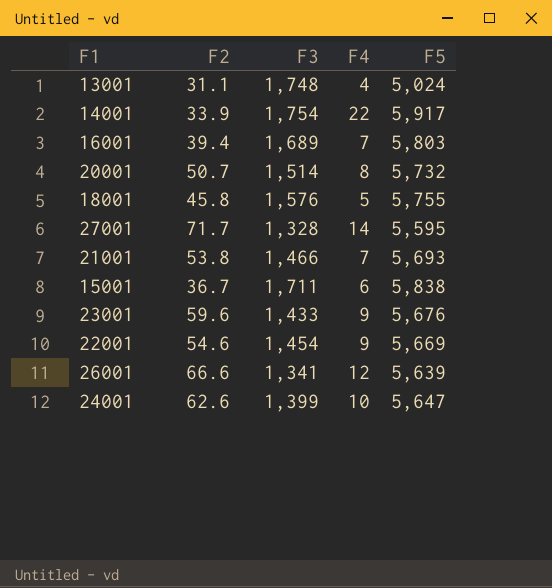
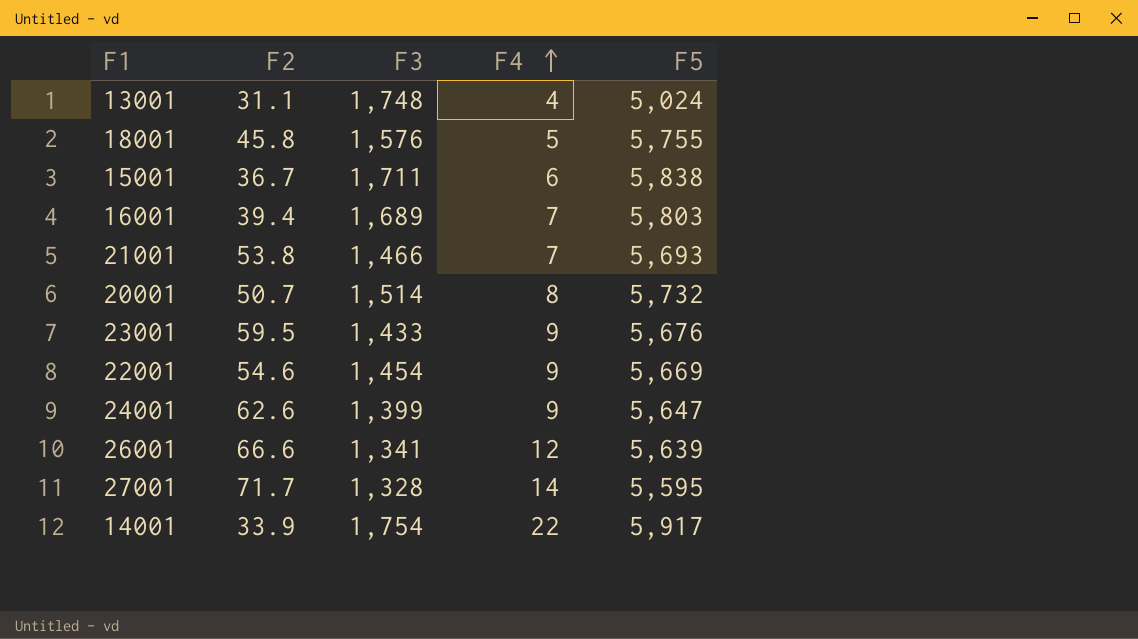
row order: none -> F4 ascending
23001 | F2: 59.6 -> 59.5
24001 | F4: 10 -> 9

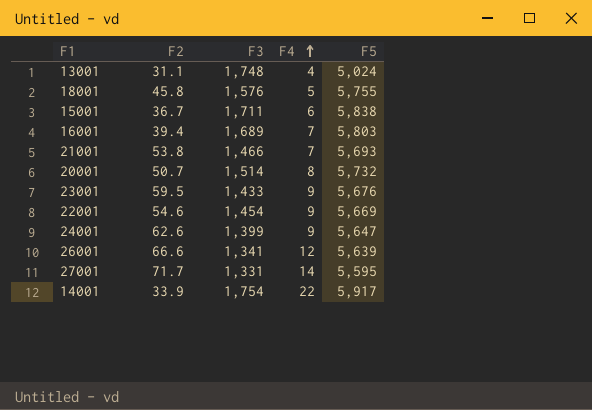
27001 | F3: 1,328 -> 1,331

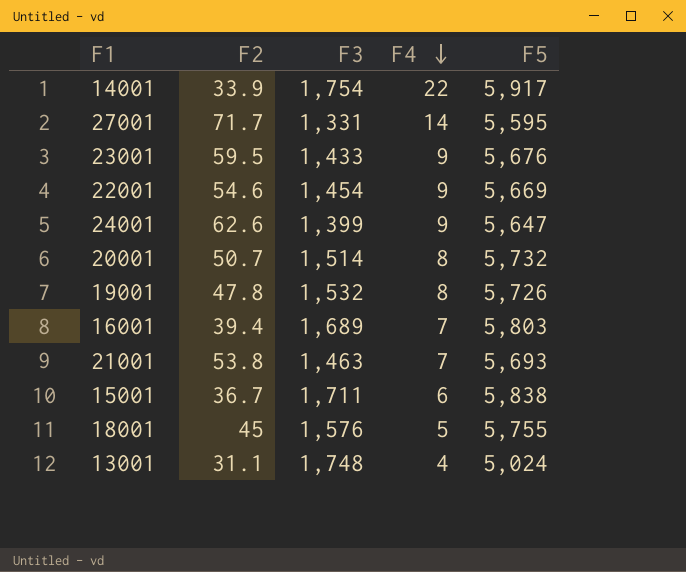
row order: F4 ascending -> F4 descending
row 26001: 66.6 | 1,341 | 12 | 5,639 -> none
row 19001: none -> 47.8 | 1,532 | 8 | 5,726
21001 | F3: 1,466 -> 1,463
18001 | F2: 45.8 -> 45

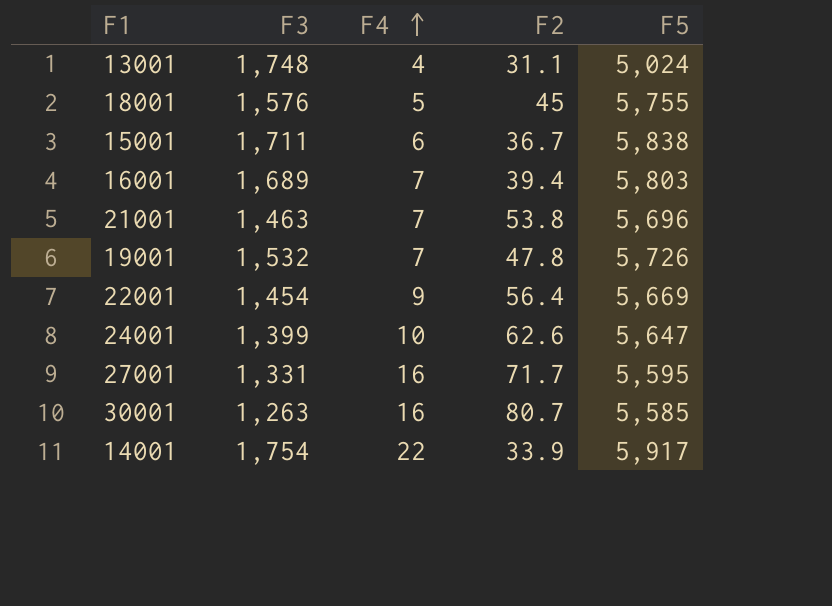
row order: F4 descending -> F4 ascending
column F2 | position: 2 -> 4
row 23001: 59.5 | 1,433 | 9 | 5,676 -> none
row 20001: 50.7 | 1,514 | 8 | 5,732 -> none
21001 | F5: 5,693 -> 5,696
19001 | F4: 8 -> 7
22001 | F2: 54.6 -> 56.4
24001 | F4: 9 -> 10
27001 | F4: 14 -> 16
row 30001: none -> 1,263 | 16 | 80.7 | 5,585

